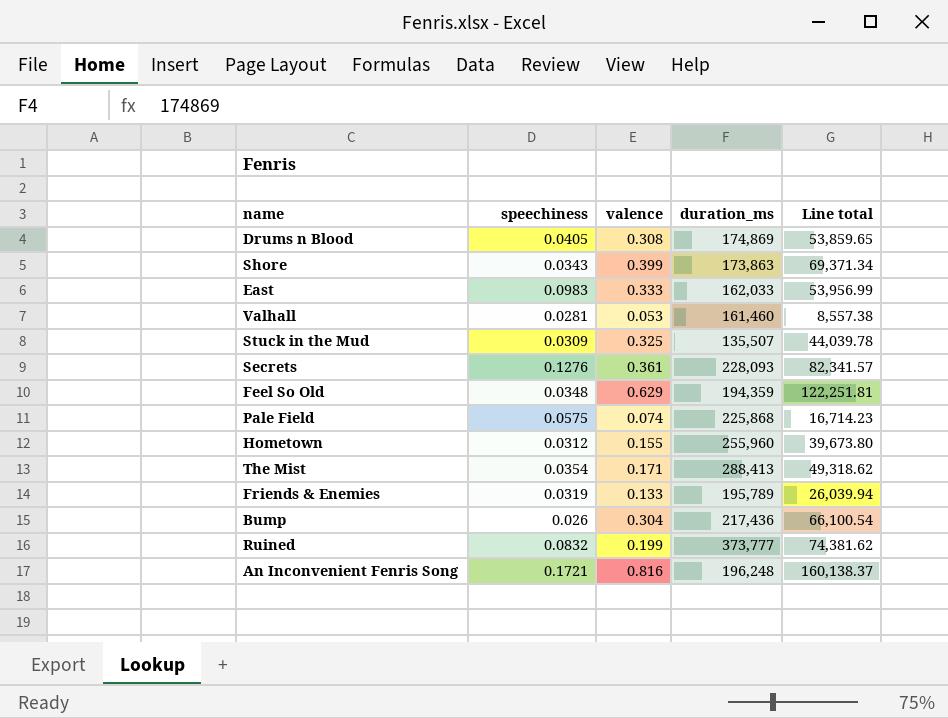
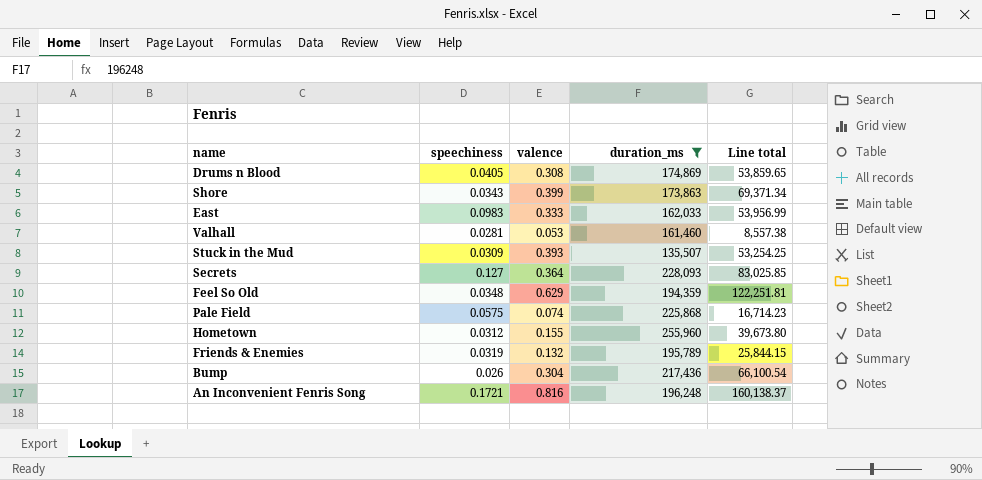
filter: none -> duration_ms <= 255,960
Stuck in the Mud | valence: 0.325 -> 0.393
Stuck in the Mud | Line total: 44,039.78 -> 53,254.25
Secrets | speechiness: 0.1276 -> 0.127
Secrets | valence: 0.361 -> 0.364
Secrets | Line total: 82,341.57 -> 83,025.85
Friends & Enemies | valence: 0.133 -> 0.132
Friends & Enemies | Line total: 26,039.94 -> 25,844.15

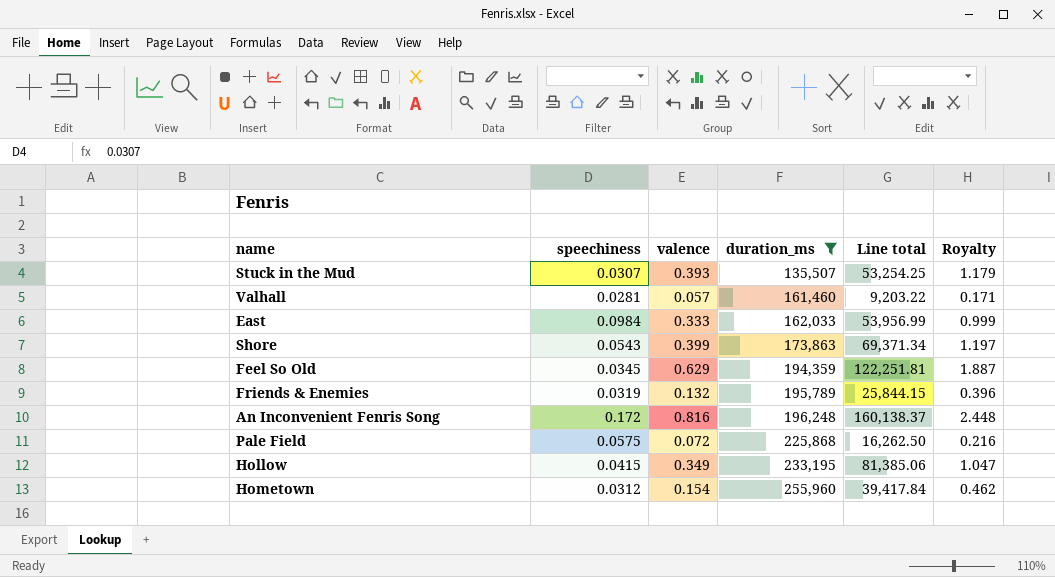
row order: none -> duration_ms ascending
column Royalty | formula: none -> [valence] * 3
row Drums n Blood: 0.0405 | 0.308 | 174,869 | 53,859.65 -> none
row Secrets: 0.127 | 0.364 | 228,093 | 83,025.85 -> none
row Bump: 0.026 | 0.304 | 217,436 | 66,100.54 -> none
Stuck in the Mud | speechiness: 0.0309 -> 0.0307
Valhall | valence: 0.053 -> 0.057
Valhall | Line total: 8,557.38 -> 9,203.22
East | speechiness: 0.0983 -> 0.0984
Shore | speechiness: 0.0343 -> 0.0543
Feel So Old | speechiness: 0.0348 -> 0.0345
An Inconvenient Fenris Song | speechiness: 0.1721 -> 0.172
Pale Field | valence: 0.074 -> 0.072
Pale Field | Line total: 16,714.23 -> 16,262.50
row Hollow: none -> 0.0415 | 0.349 | 233,195 | 81,385.06 | 1.047
Hometown | valence: 0.155 -> 0.154
Hometown | Line total: 39,673.80 -> 39,417.84

